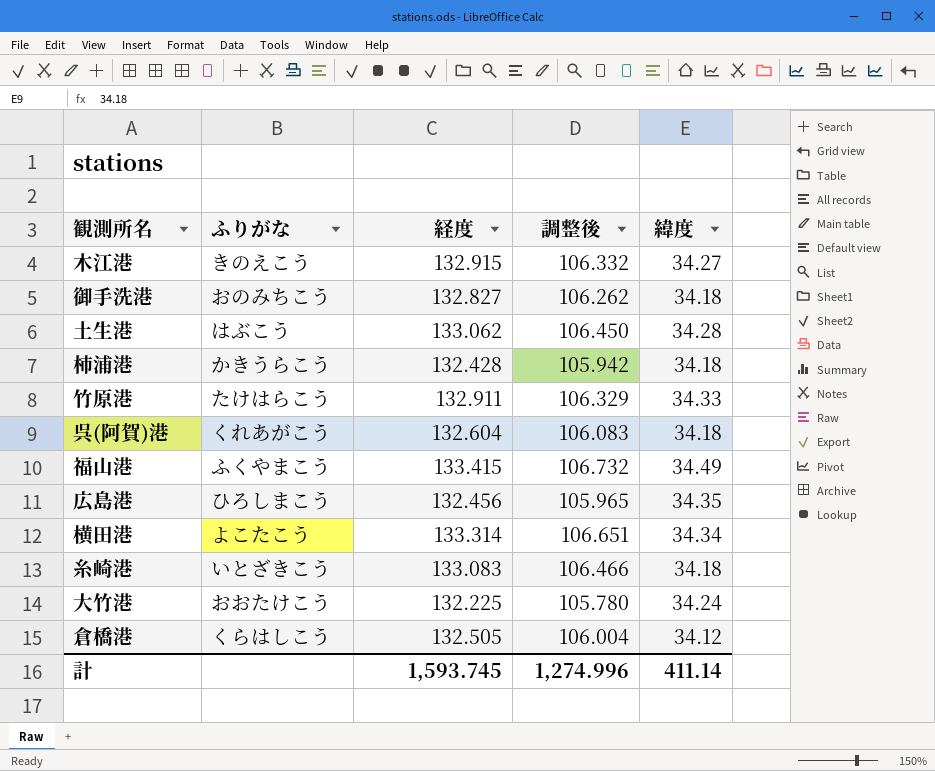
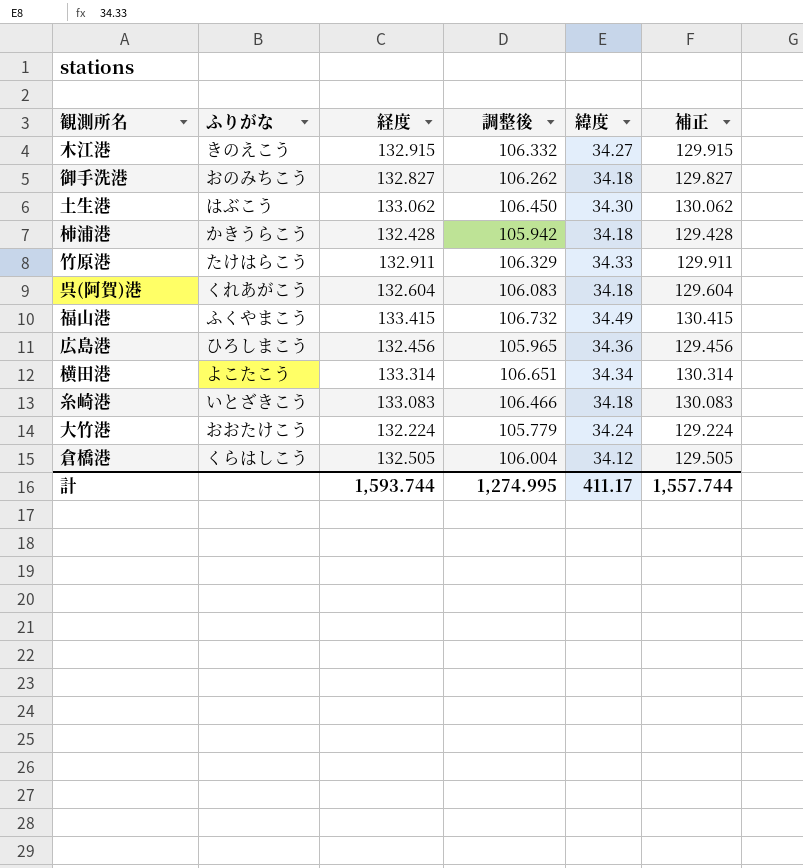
column 補正 | formula: none -> [経度] - 3
土生港 | 緯度: 34.28 -> 34.30
広島港 | 緯度: 34.35 -> 34.36
大竹港 | 経度: 132.225 -> 132.224
大竹港 | 調整後: 105.780 -> 105.779
計 | 経度: 1,593.745 -> 1,593.744
計 | 調整後: 1,274.996 -> 1,274.995
計 | 緯度: 411.14 -> 411.17

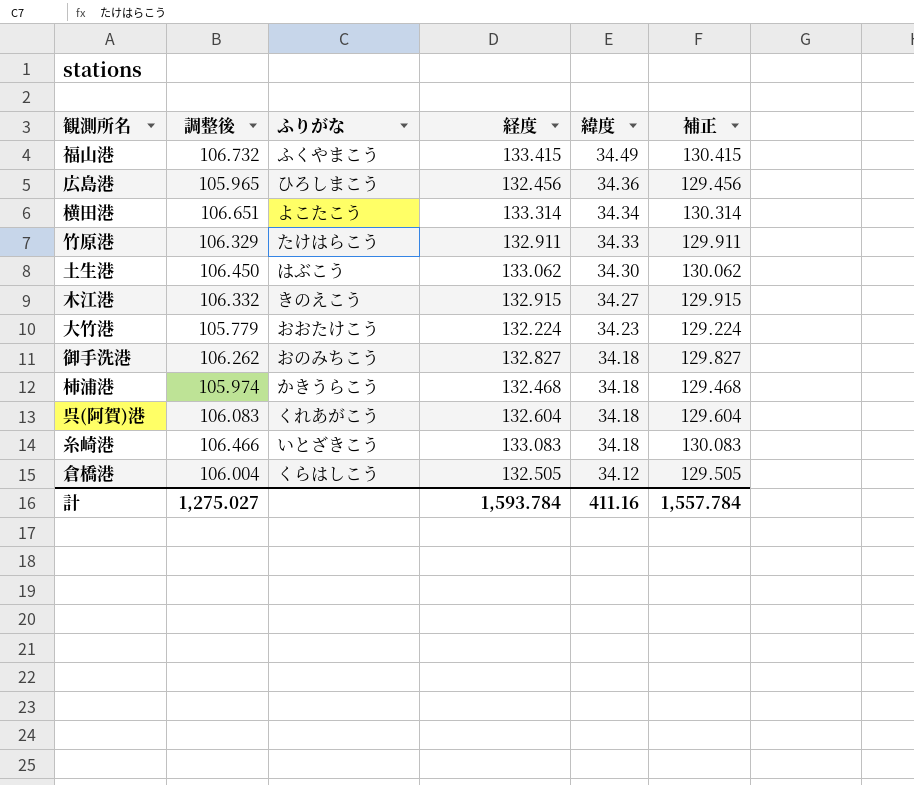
row order: none -> 緯度 descending
column 調整後 | position: 4 -> 2
大竹港 | 緯度: 34.24 -> 34.23
柿浦港 | 調整後: 105.942 -> 105.974
柿浦港 | 経度: 132.428 -> 132.468
柿浦港 | 補正: 129.428 -> 129.468
計 | 調整後: 1,274.995 -> 1,275.027
計 | 経度: 1,593.744 -> 1,593.784
計 | 緯度: 411.17 -> 411.16
計 | 補正: 1,557.744 -> 1,557.784

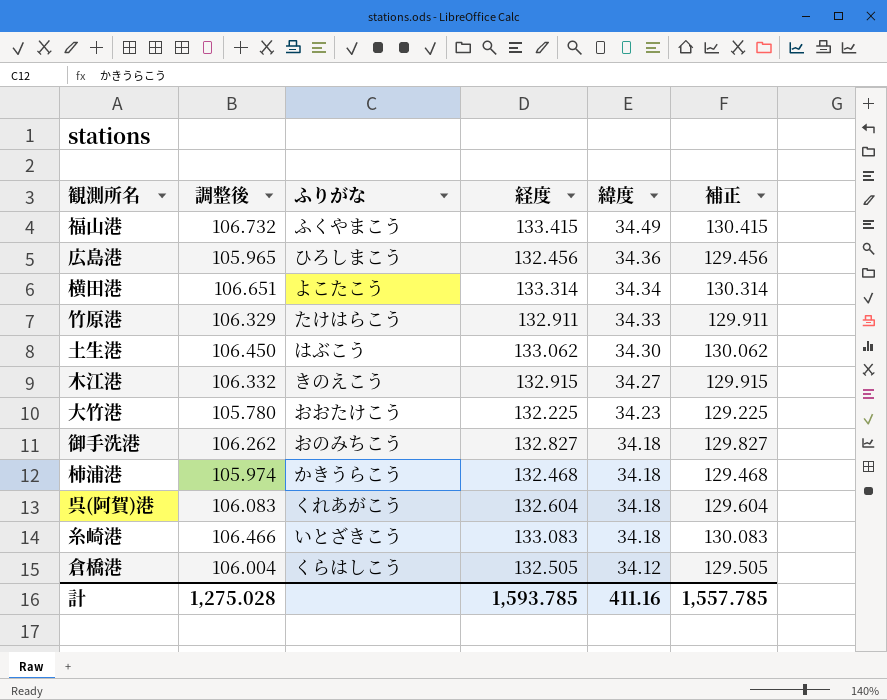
大竹港 | 調整後: 105.779 -> 105.780
大竹港 | 経度: 132.224 -> 132.225
大竹港 | 補正: 129.224 -> 129.225
計 | 調整後: 1,275.027 -> 1,275.028
計 | 経度: 1,593.784 -> 1,593.785
計 | 補正: 1,557.784 -> 1,557.785

